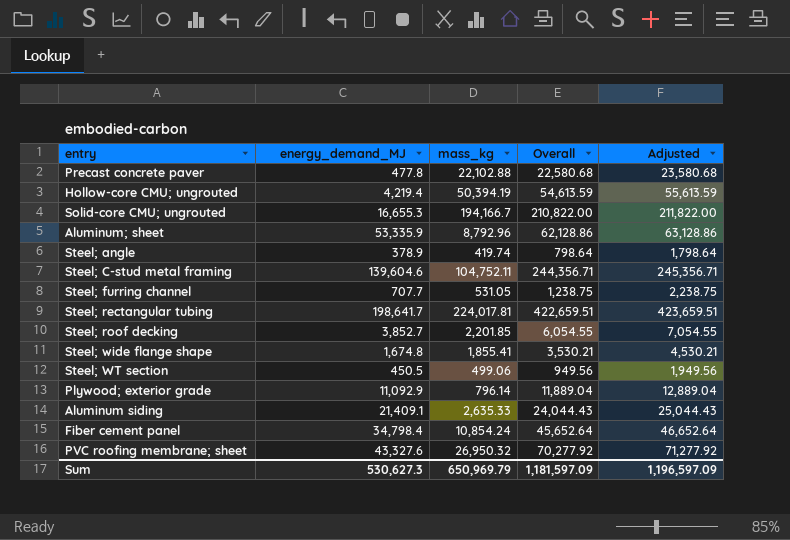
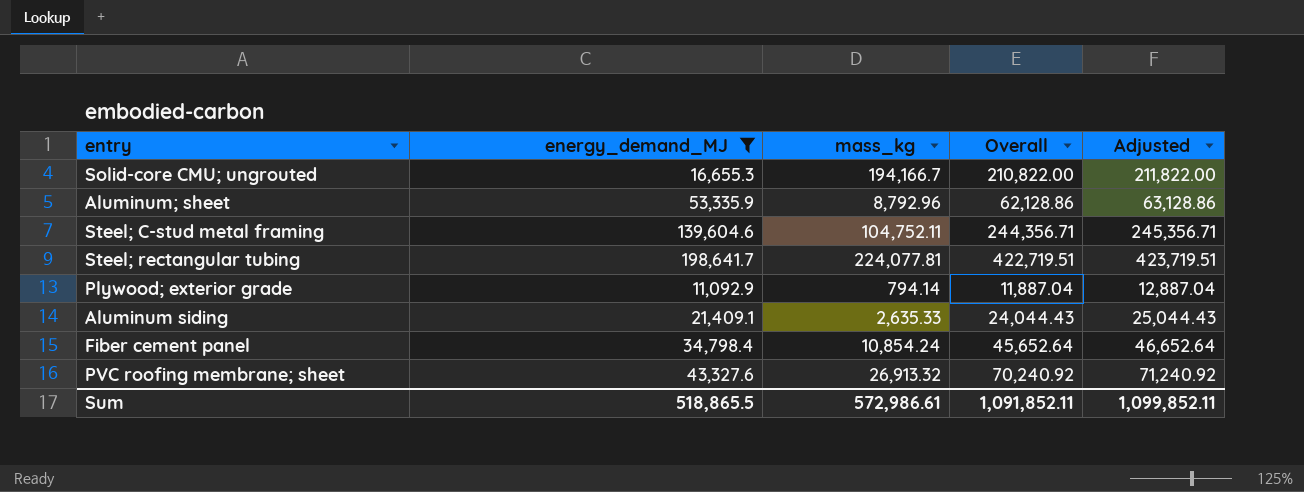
filter: none -> energy_demand_MJ >= 11,092.9
Steel; rectangular tubing | mass_kg: 224,017.81 -> 224,077.81
Steel; rectangular tubing | Overall: 422,659.51 -> 422,719.51
Steel; rectangular tubing | Adjusted: 423,659.51 -> 423,719.51
Plywood; exterior grade | mass_kg: 796.14 -> 794.14
Plywood; exterior grade | Overall: 11,889.04 -> 11,887.04
Plywood; exterior grade | Adjusted: 12,889.04 -> 12,887.04
PVC roofing membrane; sheet | mass_kg: 26,950.32 -> 26,913.32
PVC roofing membrane; sheet | Overall: 70,277.92 -> 70,240.92
PVC roofing membrane; sheet | Adjusted: 71,277.92 -> 71,240.92
Sum | energy_demand_MJ: 530,627.3 -> 518,865.5
Sum | mass_kg: 650,969.79 -> 572,986.61
Sum | Overall: 1,181,597.09 -> 1,091,852.11
Sum | Adjusted: 1,196,597.09 -> 1,099,852.11

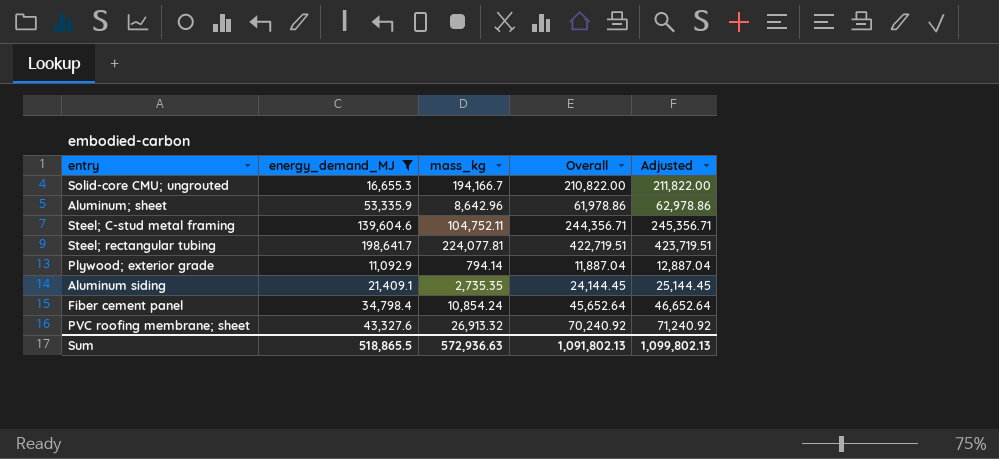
Aluminum; sheet | mass_kg: 8,792.96 -> 8,642.96
Aluminum; sheet | Overall: 62,128.86 -> 61,978.86
Aluminum; sheet | Adjusted: 63,128.86 -> 62,978.86
Aluminum siding | mass_kg: 2,635.33 -> 2,735.35
Aluminum siding | Overall: 24,044.43 -> 24,144.45
Aluminum siding | Adjusted: 25,044.43 -> 25,144.45
Sum | mass_kg: 572,986.61 -> 572,936.63
Sum | Overall: 1,091,852.11 -> 1,091,802.13
Sum | Adjusted: 1,099,852.11 -> 1,099,802.13

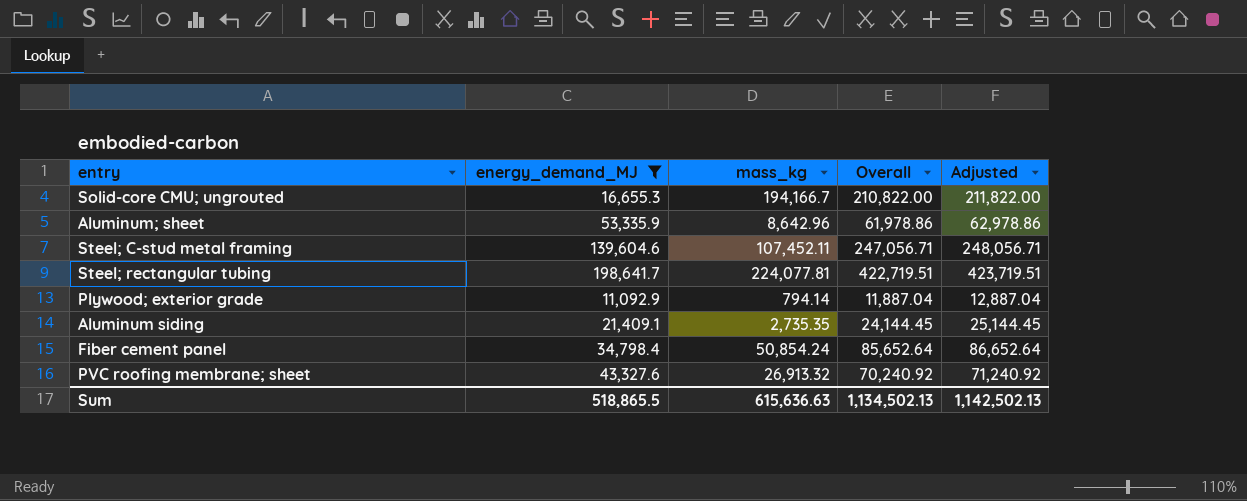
Steel; C-stud metal framing | mass_kg: 104,752.11 -> 107,452.11
Steel; C-stud metal framing | Overall: 244,356.71 -> 247,056.71
Steel; C-stud metal framing | Adjusted: 245,356.71 -> 248,056.71
Fiber cement panel | mass_kg: 10,854.24 -> 50,854.24
Fiber cement panel | Overall: 45,652.64 -> 85,652.64
Fiber cement panel | Adjusted: 46,652.64 -> 86,652.64
Sum | mass_kg: 572,936.63 -> 615,636.63
Sum | Overall: 1,091,802.13 -> 1,134,502.13
Sum | Adjusted: 1,099,802.13 -> 1,142,502.13

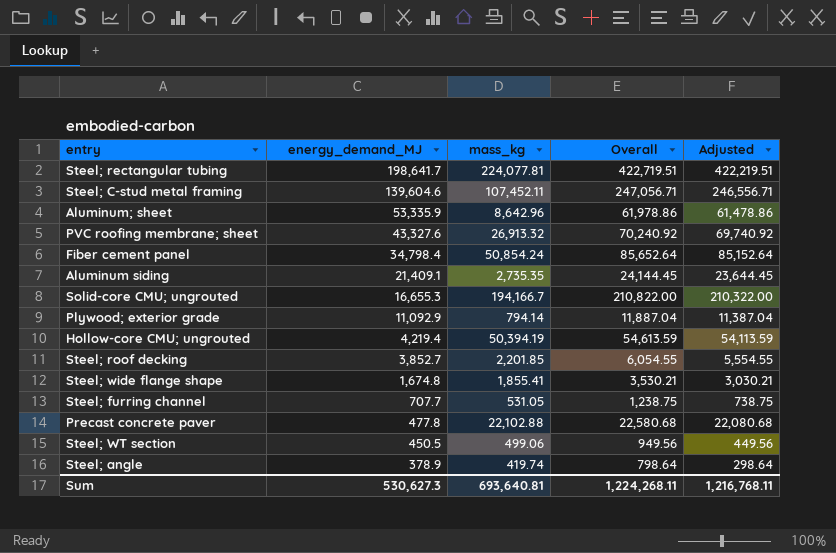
filter: energy_demand_MJ >= 11,092.9 -> none
row order: none -> energy_demand_MJ descending
column Adjusted | formula: [Overall] + 1000 -> [Overall] - 500
Sum | energy_demand_MJ: 518,865.5 -> 530,627.3
Sum | mass_kg: 615,636.63 -> 693,640.81
Sum | Overall: 1,134,502.13 -> 1,224,268.11
Sum | Adjusted: 1,142,502.13 -> 1,216,768.11

